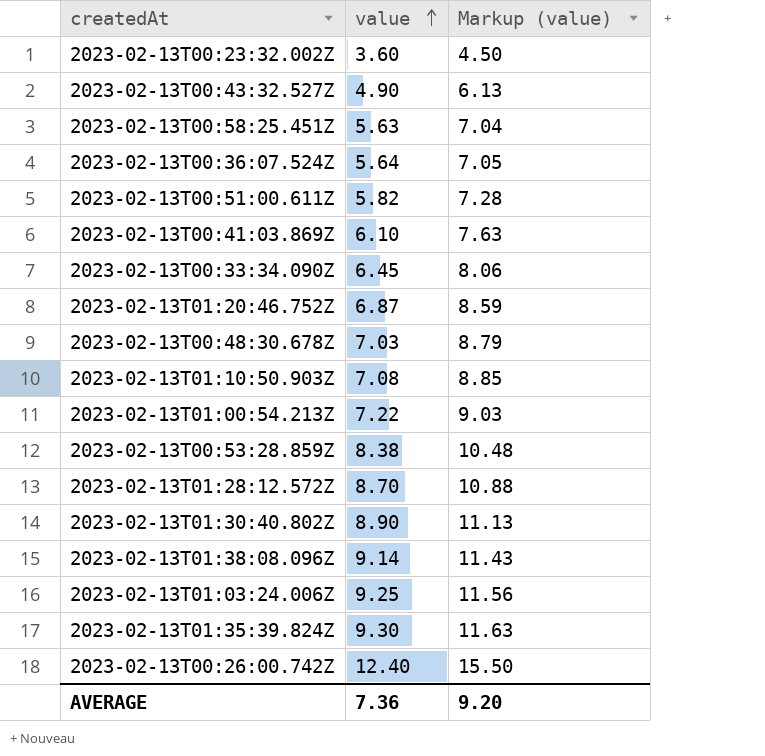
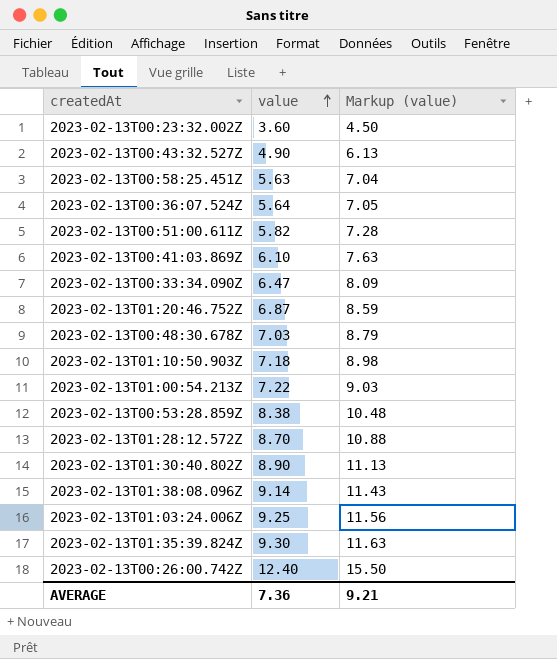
2023-02-13T00:33:34.090Z | value: 6.45 -> 6.47
2023-02-13T00:33:34.090Z | Markup (value): 8.06 -> 8.09
2023-02-13T01:10:50.903Z | value: 7.08 -> 7.18
2023-02-13T01:10:50.903Z | Markup (value): 8.85 -> 8.98
AVERAGE | Markup (value): 9.20 -> 9.21

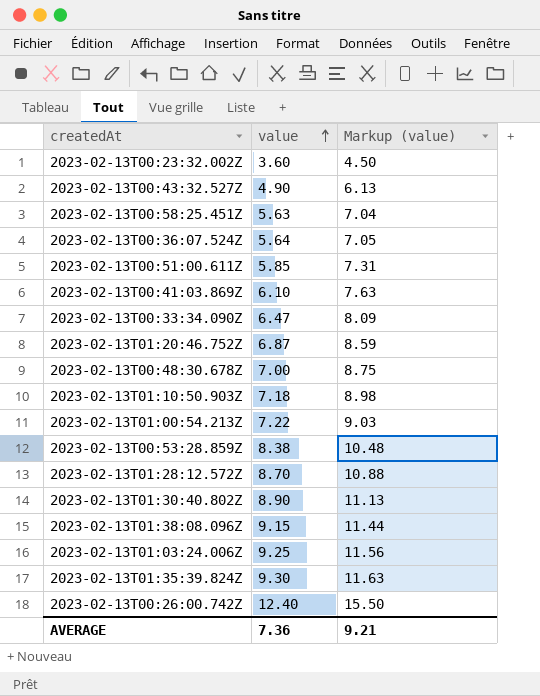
2023-02-13T00:51:00.611Z | value: 5.82 -> 5.85
2023-02-13T00:51:00.611Z | Markup (value): 7.28 -> 7.31
2023-02-13T00:48:30.678Z | value: 7.03 -> 7.00
2023-02-13T00:48:30.678Z | Markup (value): 8.79 -> 8.75
2023-02-13T01:38:08.096Z | value: 9.14 -> 9.15
2023-02-13T01:38:08.096Z | Markup (value): 11.43 -> 11.44

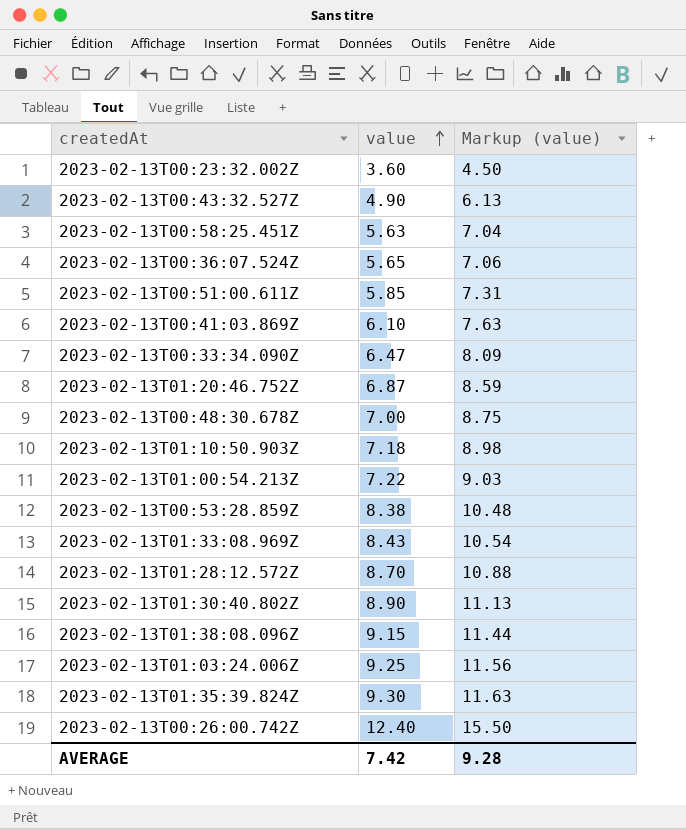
2023-02-13T00:36:07.524Z | value: 5.64 -> 5.65
2023-02-13T00:36:07.524Z | Markup (value): 7.05 -> 7.06
row 2023-02-13T01:33:08.969Z: none -> 8.43 | 10.54
AVERAGE | value: 7.36 -> 7.42
AVERAGE | Markup (value): 9.21 -> 9.28

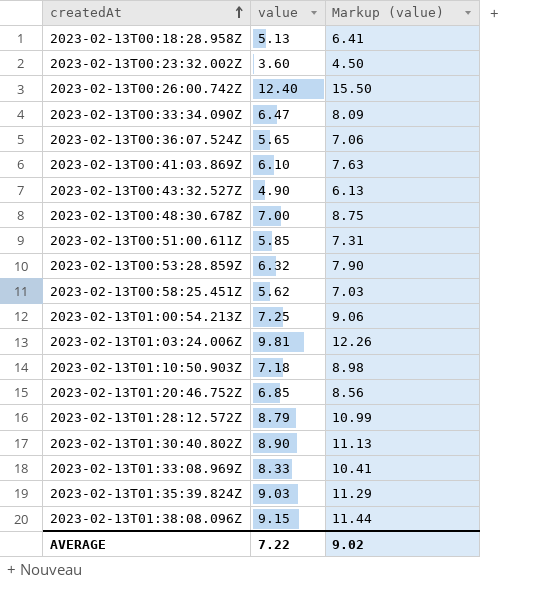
row order: value ascending -> createdAt ascending
row 2023-02-13T00:18:28.958Z: none -> 5.13 | 6.41
2023-02-13T00:53:28.859Z | value: 8.38 -> 6.32
2023-02-13T00:53:28.859Z | Markup (value): 10.48 -> 7.90
2023-02-13T00:58:25.451Z | value: 5.63 -> 5.62
2023-02-13T00:58:25.451Z | Markup (value): 7.04 -> 7.03
2023-02-13T01:00:54.213Z | value: 7.22 -> 7.25
2023-02-13T01:00:54.213Z | Markup (value): 9.03 -> 9.06
2023-02-13T01:03:24.006Z | value: 9.25 -> 9.81
2023-02-13T01:03:24.006Z | Markup (value): 11.56 -> 12.26
2023-02-13T01:20:46.752Z | value: 6.87 -> 6.85
2023-02-13T01:20:46.752Z | Markup (value): 8.59 -> 8.56
2023-02-13T01:28:12.572Z | value: 8.70 -> 8.79
2023-02-13T01:28:12.572Z | Markup (value): 10.88 -> 10.99
2023-02-13T01:33:08.969Z | value: 8.43 -> 8.33
2023-02-13T01:33:08.969Z | Markup (value): 10.54 -> 10.41
2023-02-13T01:35:39.824Z | value: 9.30 -> 9.03
2023-02-13T01:35:39.824Z | Markup (value): 11.63 -> 11.29
AVERAGE | value: 7.42 -> 7.22
AVERAGE | Markup (value): 9.28 -> 9.02

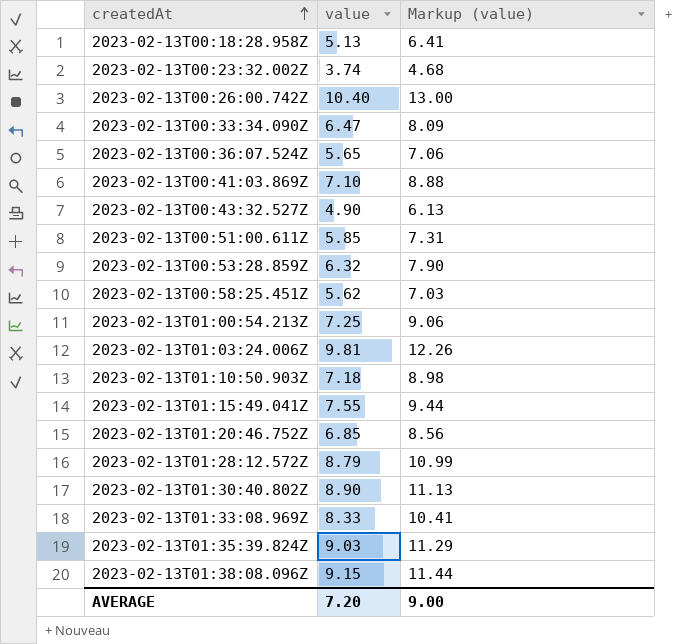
row 2023-02-13T00:48:30.678Z: 7.00 | 8.75 -> none
2023-02-13T00:23:32.002Z | value: 3.60 -> 3.74
2023-02-13T00:23:32.002Z | Markup (value): 4.50 -> 4.68
2023-02-13T00:26:00.742Z | value: 12.40 -> 10.40
2023-02-13T00:26:00.742Z | Markup (value): 15.50 -> 13.00
2023-02-13T00:41:03.869Z | value: 6.10 -> 7.10
2023-02-13T00:41:03.869Z | Markup (value): 7.63 -> 8.88
row 2023-02-13T01:15:49.041Z: none -> 7.55 | 9.44
AVERAGE | value: 7.22 -> 7.20
AVERAGE | Markup (value): 9.02 -> 9.00

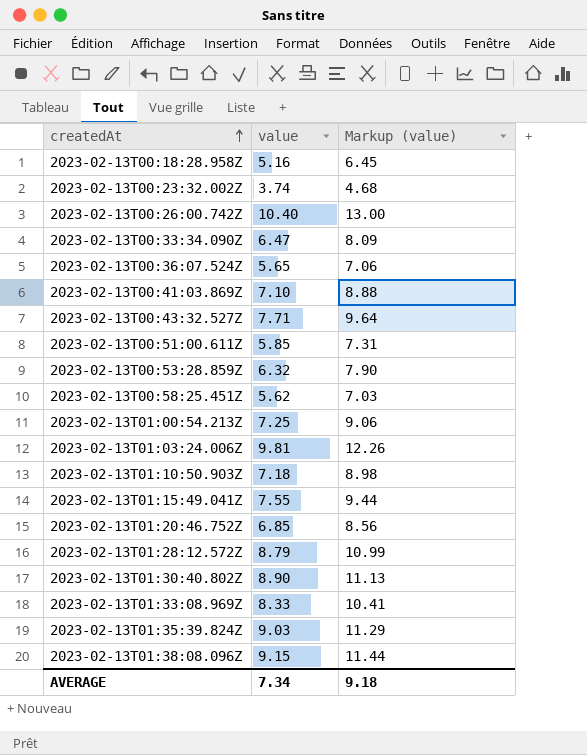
2023-02-13T00:18:28.958Z | value: 5.13 -> 5.16
2023-02-13T00:18:28.958Z | Markup (value): 6.41 -> 6.45
2023-02-13T00:43:32.527Z | value: 4.90 -> 7.71
2023-02-13T00:43:32.527Z | Markup (value): 6.13 -> 9.64
AVERAGE | value: 7.20 -> 7.34
AVERAGE | Markup (value): 9.00 -> 9.18

